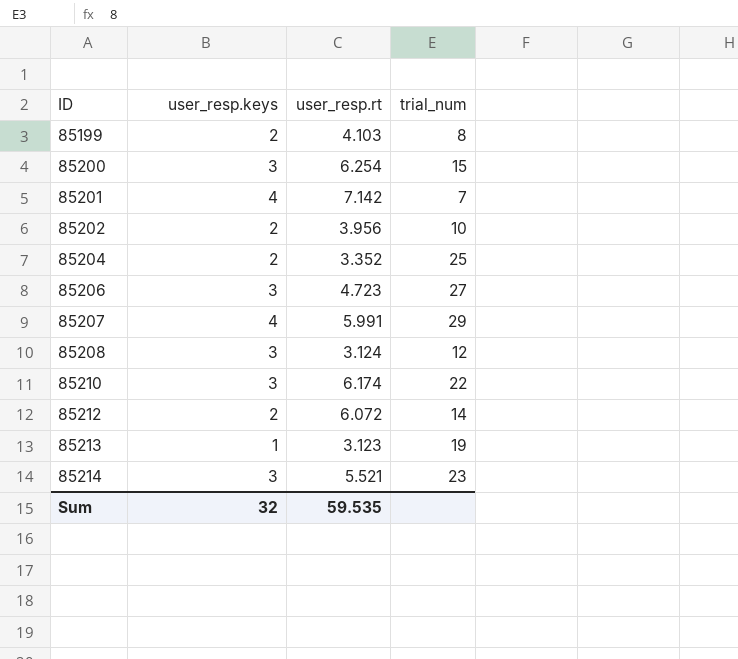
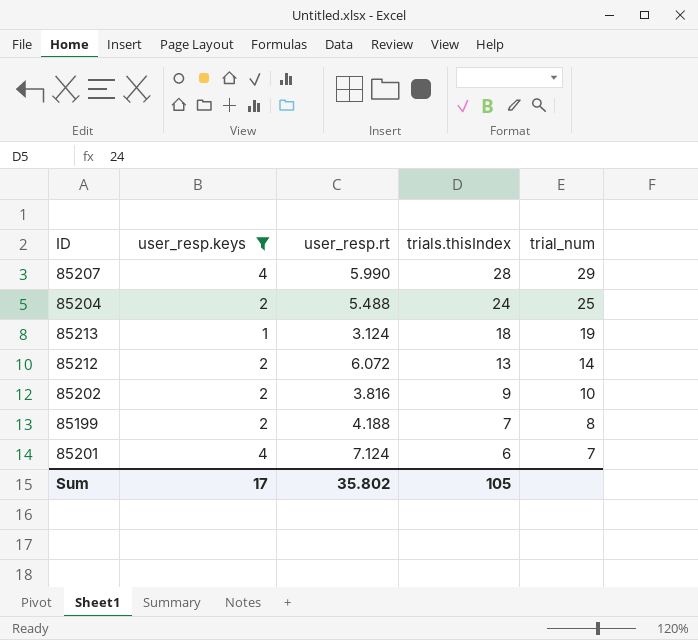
filter: none -> user_resp.keys != 3
row order: ID ascending -> trials.thisIndex descending
column trials.thisIndex | position: none -> 4
85207 | user_resp.rt: 5.991 -> 5.990
85204 | user_resp.rt: 3.352 -> 5.488
85213 | user_resp.rt: 3.123 -> 3.124
85202 | user_resp.rt: 3.956 -> 3.816
85199 | user_resp.rt: 4.103 -> 4.188
85201 | user_resp.rt: 7.142 -> 7.124
Sum | user_resp.keys: 32 -> 17
Sum | user_resp.rt: 59.535 -> 35.802

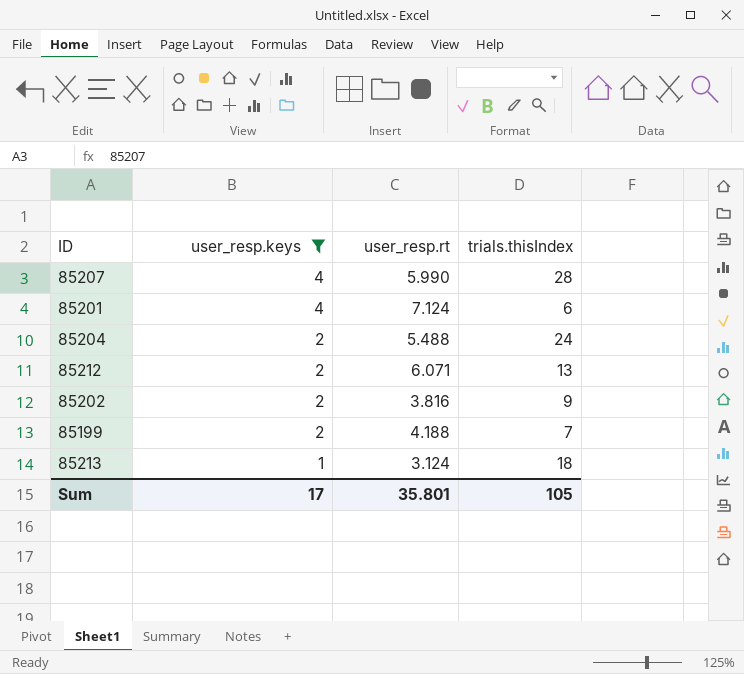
row order: trials.thisIndex descending -> user_resp.keys descending
column trial_num | position: 5 -> none
85212 | user_resp.rt: 6.072 -> 6.071
Sum | user_resp.rt: 35.802 -> 35.801

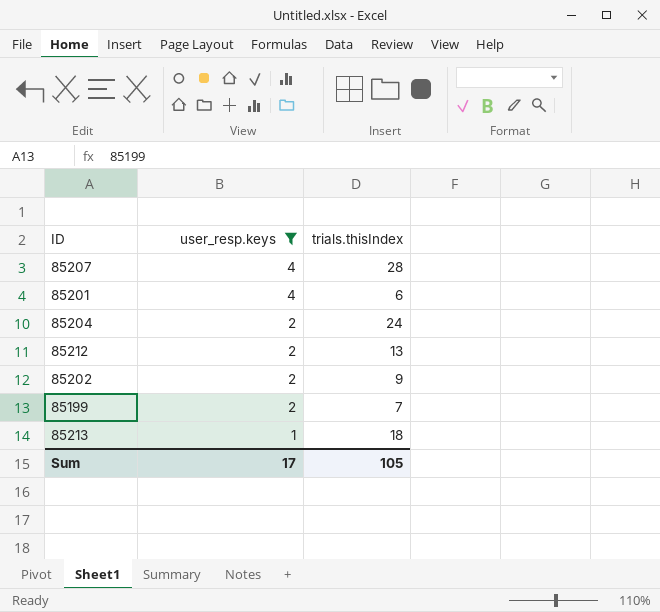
column user_resp.rt | position: 3 -> none

